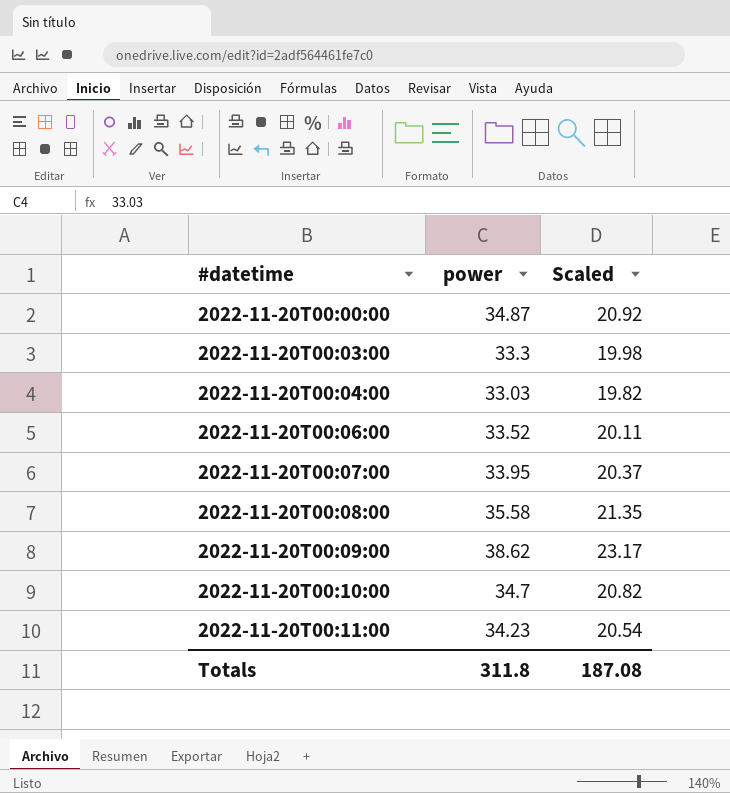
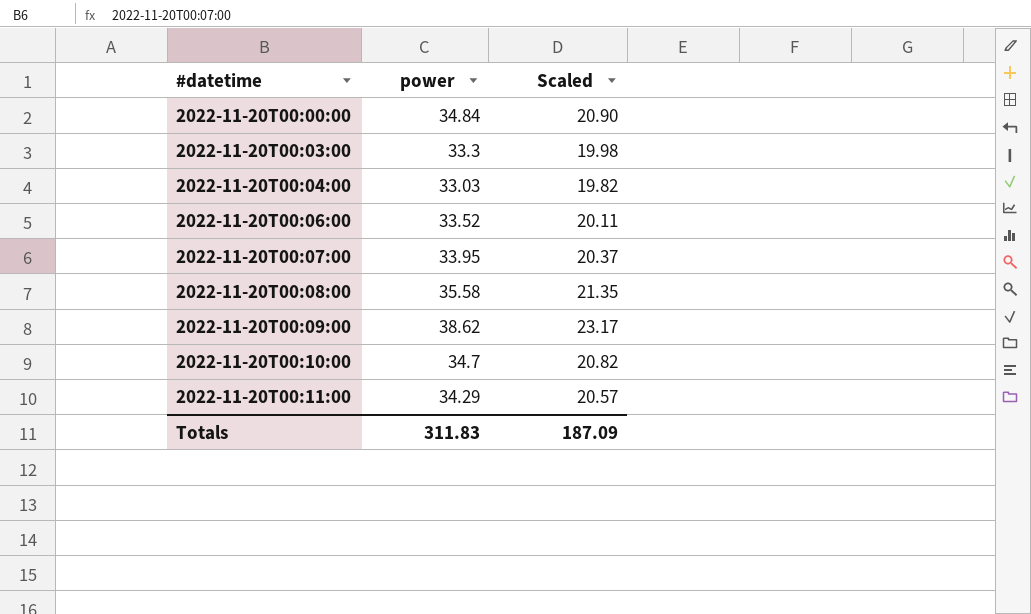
2022-11-20T00:00:00 | power: 34.87 -> 34.84
2022-11-20T00:00:00 | Scaled: 20.92 -> 20.90
2022-11-20T00:11:00 | power: 34.23 -> 34.29
2022-11-20T00:11:00 | Scaled: 20.54 -> 20.57
Totals | power: 311.8 -> 311.83
Totals | Scaled: 187.08 -> 187.09

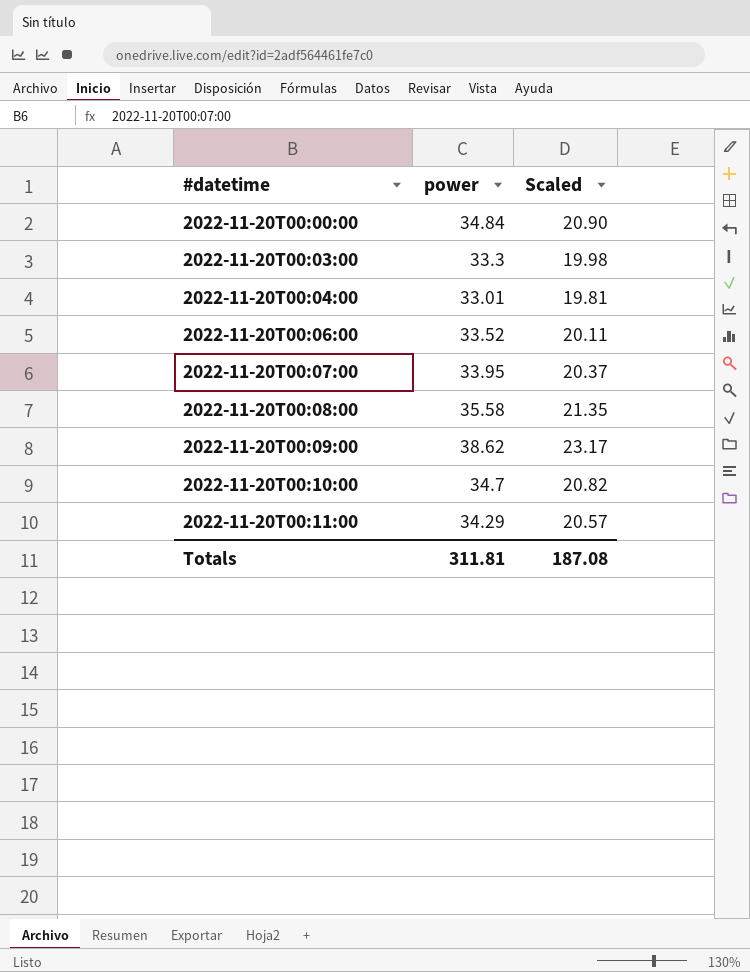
2022-11-20T00:04:00 | power: 33.03 -> 33.01
2022-11-20T00:04:00 | Scaled: 19.82 -> 19.81
Totals | power: 311.83 -> 311.81
Totals | Scaled: 187.09 -> 187.08

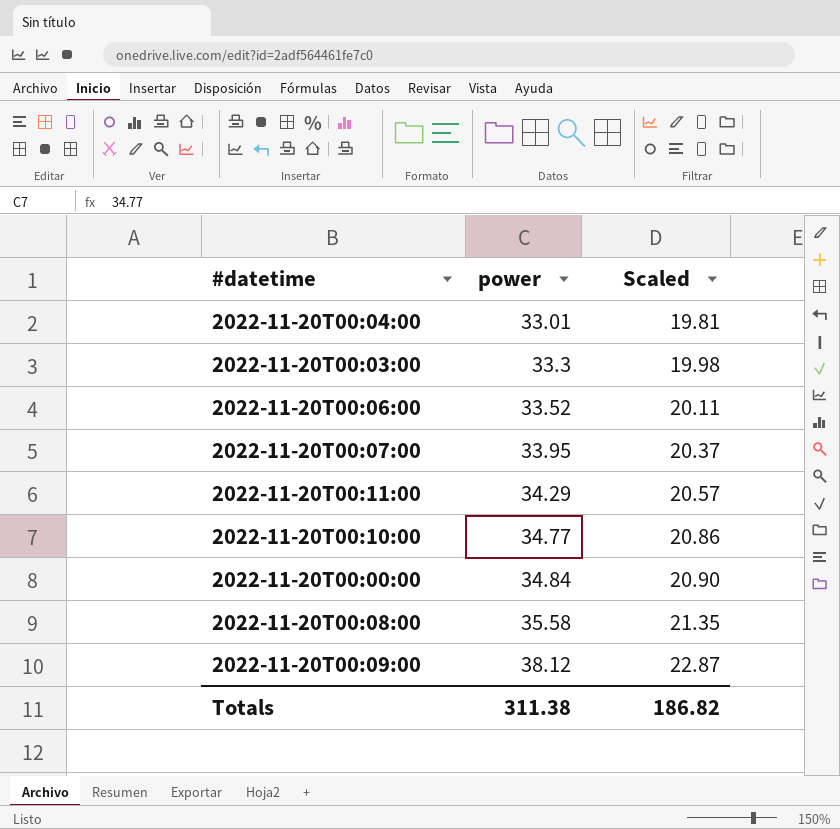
row order: #datetime ascending -> power ascending
2022-11-20T00:10:00 | power: 34.7 -> 34.77
2022-11-20T00:10:00 | Scaled: 20.82 -> 20.86
2022-11-20T00:09:00 | power: 38.62 -> 38.12
2022-11-20T00:09:00 | Scaled: 23.17 -> 22.87
Totals | power: 311.81 -> 311.38
Totals | Scaled: 187.08 -> 186.82

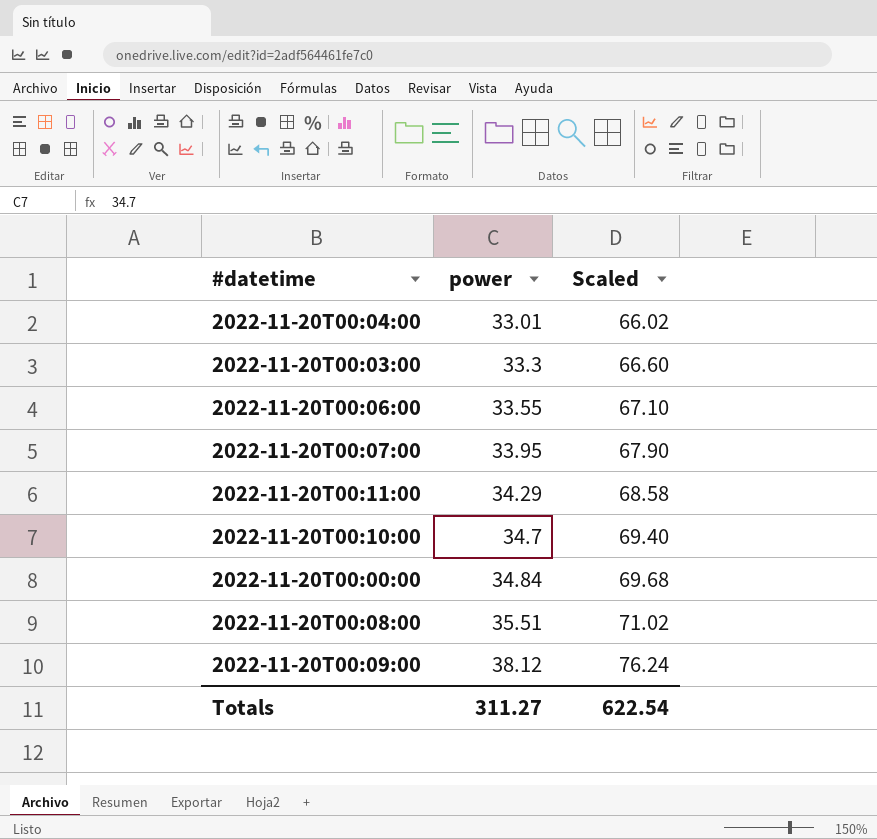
column Scaled | formula: [power] * 0.6 -> [power] * 2
2022-11-20T00:06:00 | power: 33.52 -> 33.55
2022-11-20T00:10:00 | power: 34.77 -> 34.7
2022-11-20T00:08:00 | power: 35.58 -> 35.51
Totals | power: 311.38 -> 311.27
Totals | Scaled: 186.82 -> 622.54

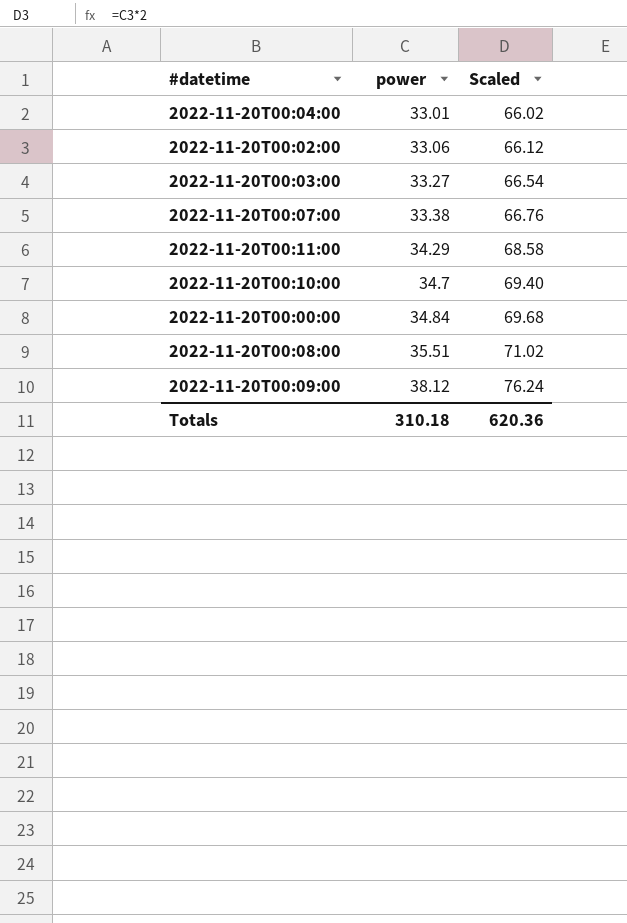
row 2022-11-20T00:06:00: 33.55 | 67.10 -> none
row 2022-11-20T00:02:00: none -> 33.06 | 66.12
2022-11-20T00:03:00 | power: 33.3 -> 33.27
2022-11-20T00:03:00 | Scaled: 66.60 -> 66.54
2022-11-20T00:07:00 | power: 33.95 -> 33.38
2022-11-20T00:07:00 | Scaled: 67.90 -> 66.76
Totals | power: 311.27 -> 310.18
Totals | Scaled: 622.54 -> 620.36

